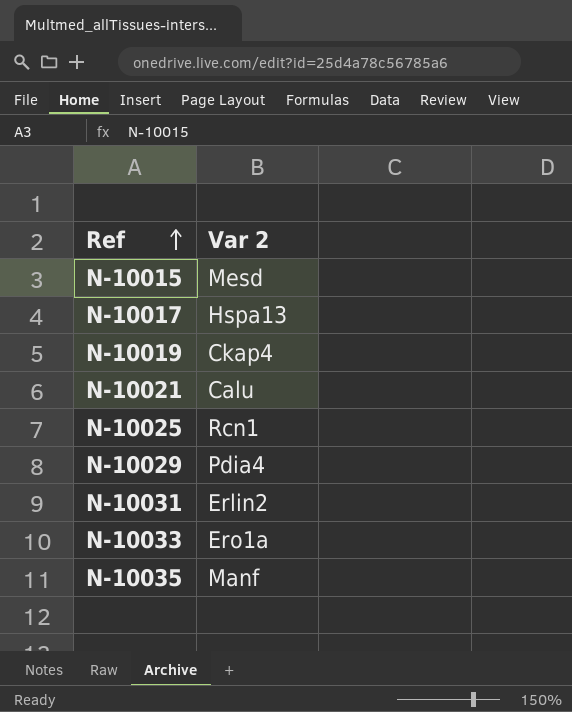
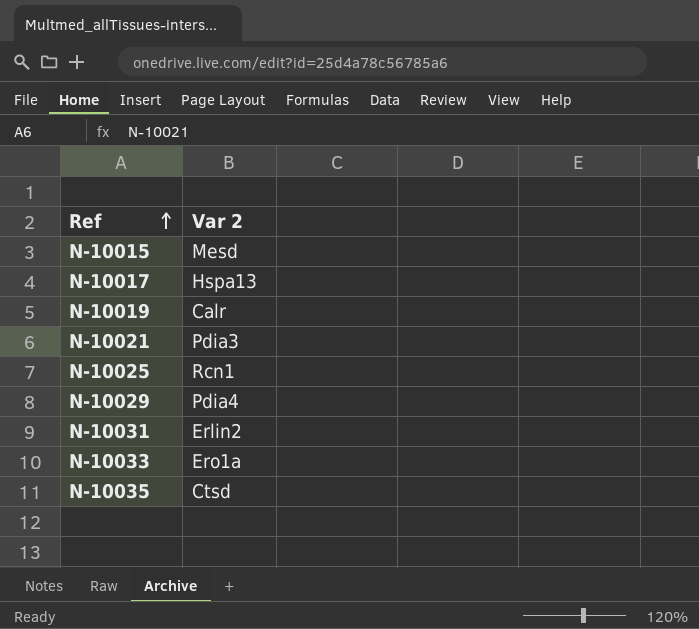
N-10019 | Var 2: Ckap4 -> Calr
N-10021 | Var 2: Calu -> Pdia3
N-10035 | Var 2: Manf -> Ctsd

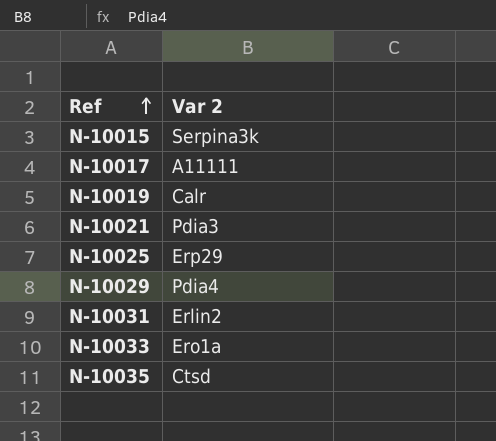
N-10015 | Var 2: Mesd -> Serpina3k
N-10017 | Var 2: Hspa13 -> A11111
N-10025 | Var 2: Rcn1 -> Erp29

